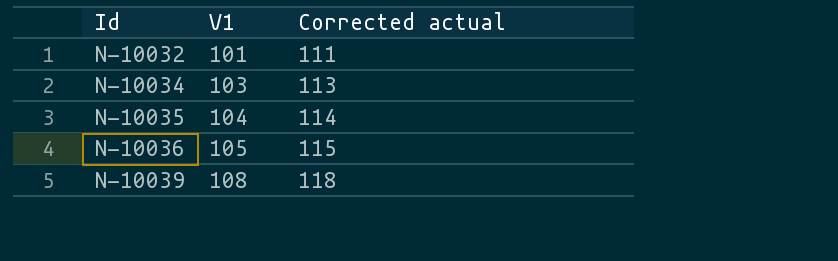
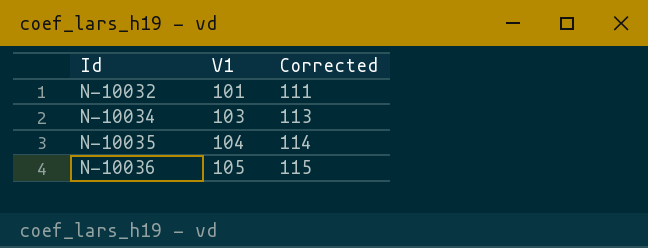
column name: Corrected actual -> Corrected
row N-10039: 108 | 118 -> none

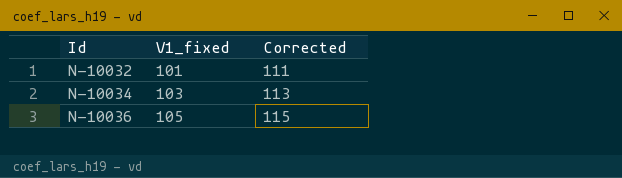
column name: V1 -> V1_fixed
row N-10035: 104 | 114 -> none

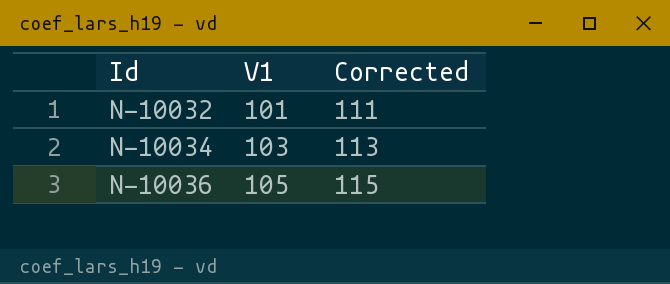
column name: V1_fixed -> V1

